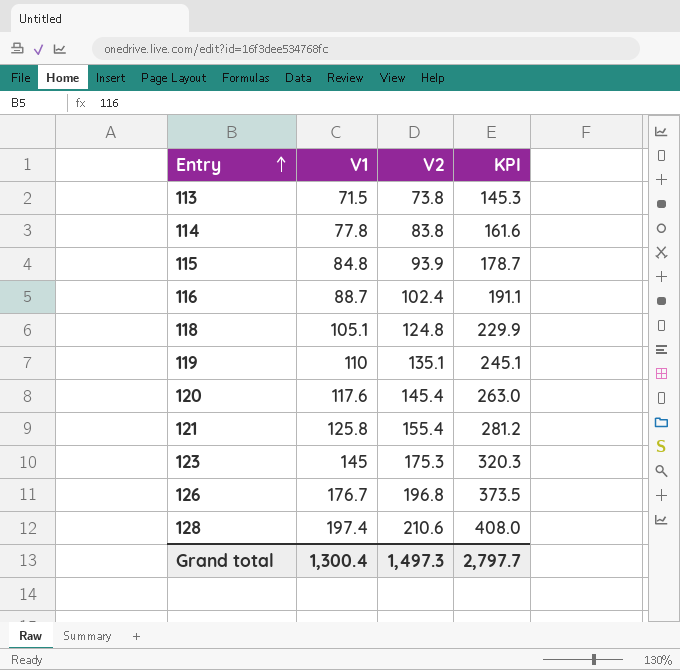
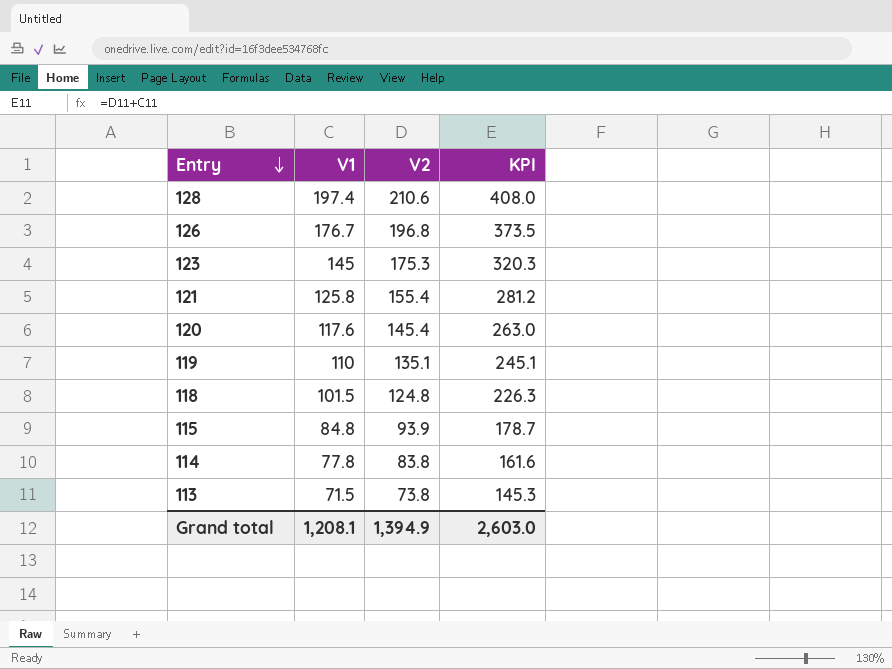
row order: Entry ascending -> Entry descending
row 116: 88.7 | 102.4 | 191.1 -> none
118 | V1: 105.1 -> 101.5
118 | KPI: 229.9 -> 226.3
Grand total | V1: 1,300.4 -> 1,208.1
Grand total | V2: 1,497.3 -> 1,394.9
Grand total | KPI: 2,797.7 -> 2,603.0

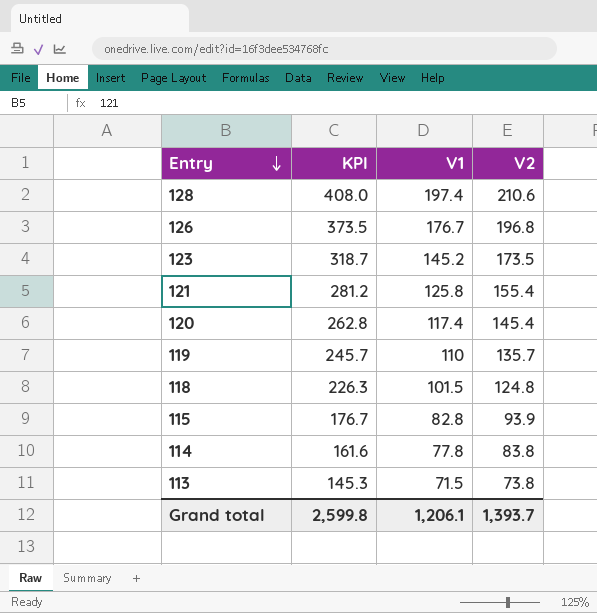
column KPI | position: 4 -> 2
123 | KPI: 320.3 -> 318.7
123 | V1: 145 -> 145.2
123 | V2: 175.3 -> 173.5
120 | KPI: 263.0 -> 262.8
120 | V1: 117.6 -> 117.4
119 | KPI: 245.1 -> 245.7
119 | V2: 135.1 -> 135.7
115 | KPI: 178.7 -> 176.7
115 | V1: 84.8 -> 82.8
Grand total | KPI: 2,603.0 -> 2,599.8
Grand total | V1: 1,208.1 -> 1,206.1
Grand total | V2: 1,394.9 -> 1,393.7

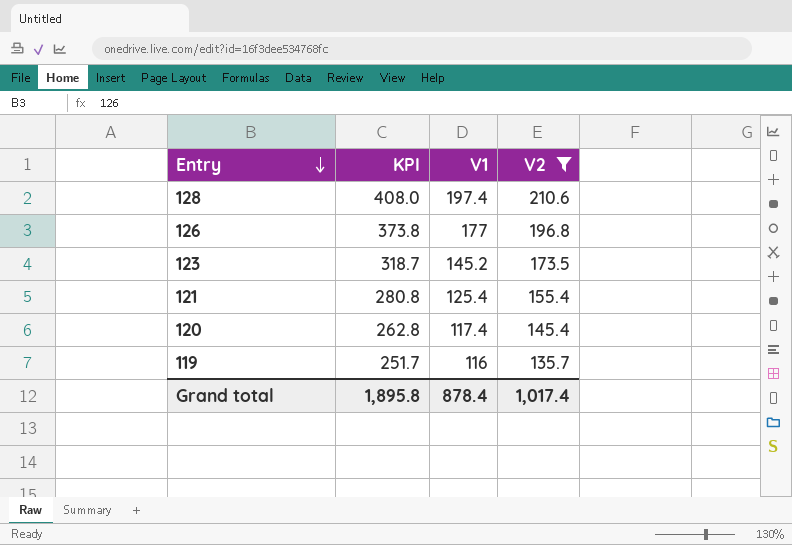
filter: none -> V2 >= 135.7
126 | KPI: 373.5 -> 373.8
126 | V1: 176.7 -> 177
121 | KPI: 281.2 -> 280.8
121 | V1: 125.8 -> 125.4
119 | KPI: 245.7 -> 251.7
119 | V1: 110 -> 116
Grand total | KPI: 2,599.8 -> 1,895.8
Grand total | V1: 1,206.1 -> 878.4
Grand total | V2: 1,393.7 -> 1,017.4

